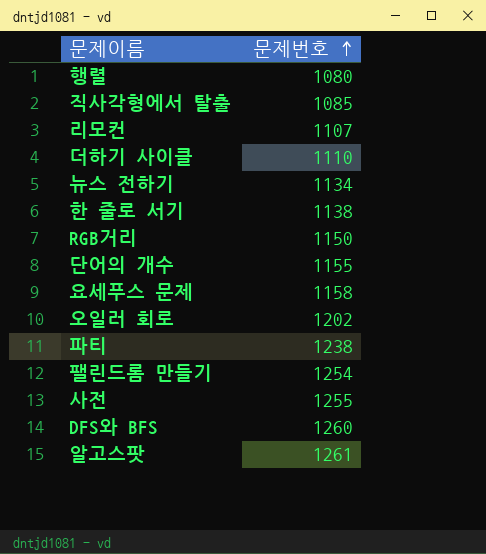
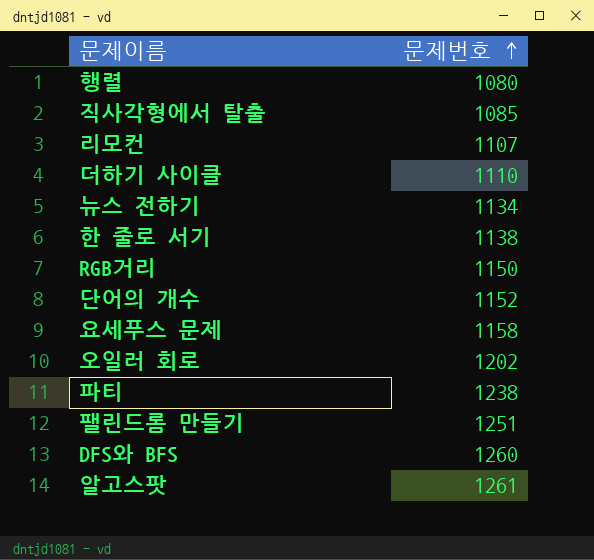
row 사전: 1255 -> none
단어의 개수 | 문제번호: 1155 -> 1152
팰린드롬 만들기 | 문제번호: 1254 -> 1251

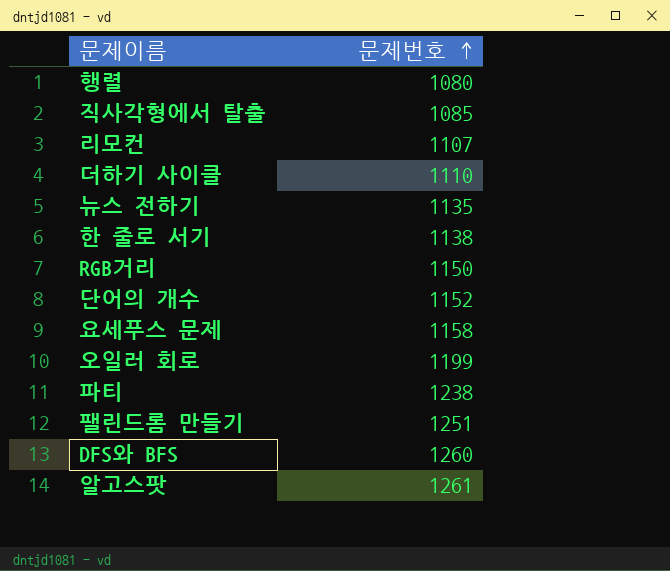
뉴스 전하기 | 문제번호: 1134 -> 1135
오일러 회로 | 문제번호: 1202 -> 1199

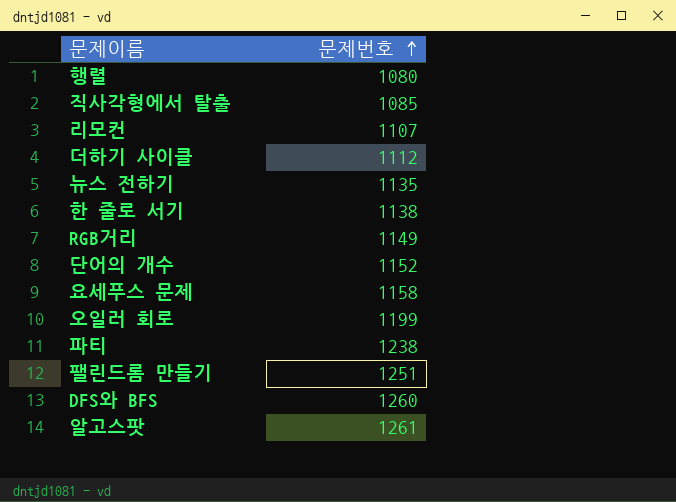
더하기 사이클 | 문제번호: 1110 -> 1112
RGB거리 | 문제번호: 1150 -> 1149

